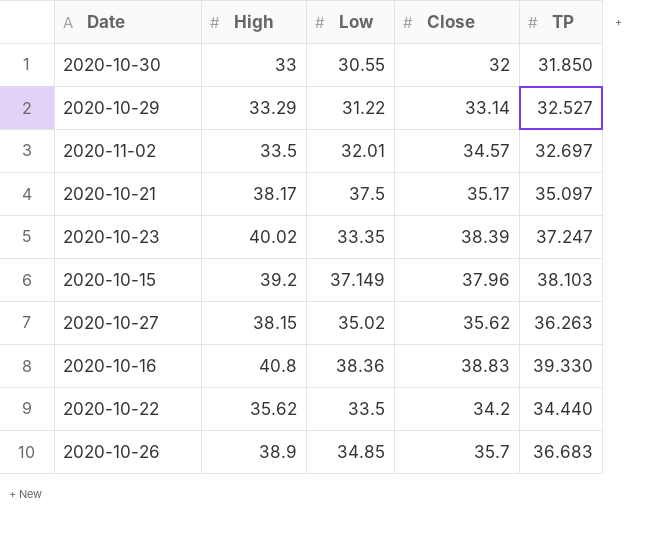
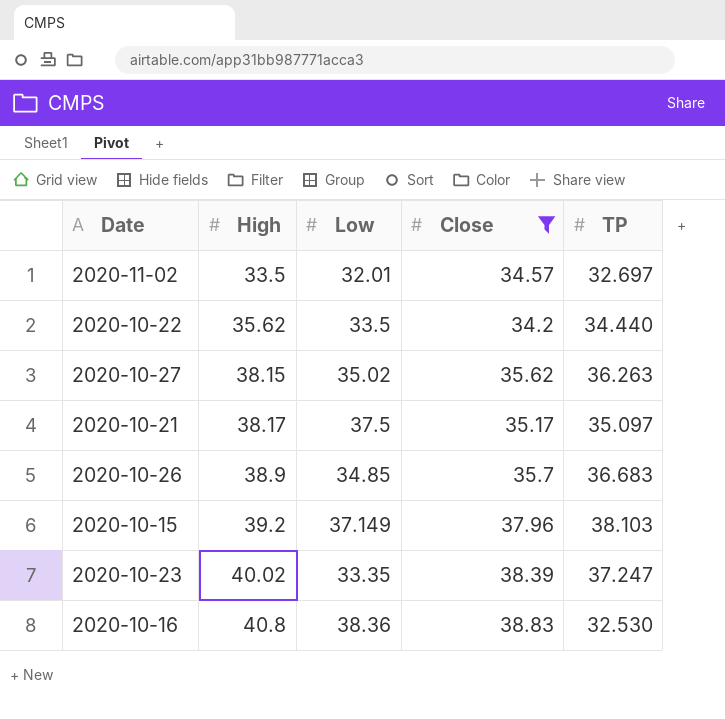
filter: none -> Close >= 34.2
row order: none -> High ascending
2020-10-16 | TP: 39.330 -> 32.530

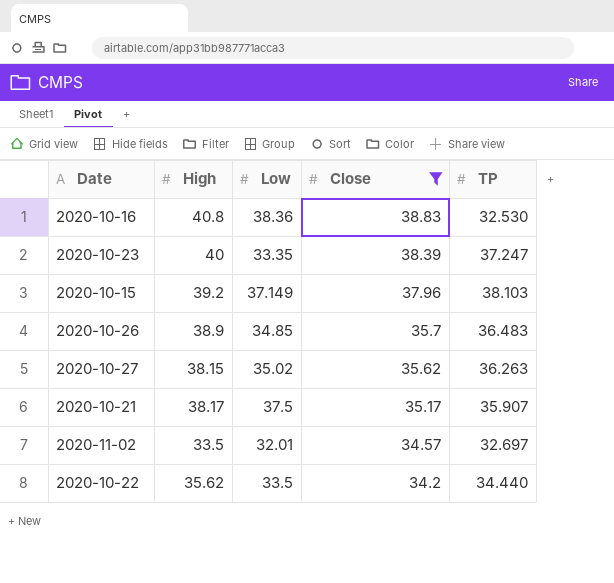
row order: High ascending -> Close descending
2020-10-23 | High: 40.02 -> 40
2020-10-26 | TP: 36.683 -> 36.483
2020-10-21 | TP: 35.097 -> 35.907

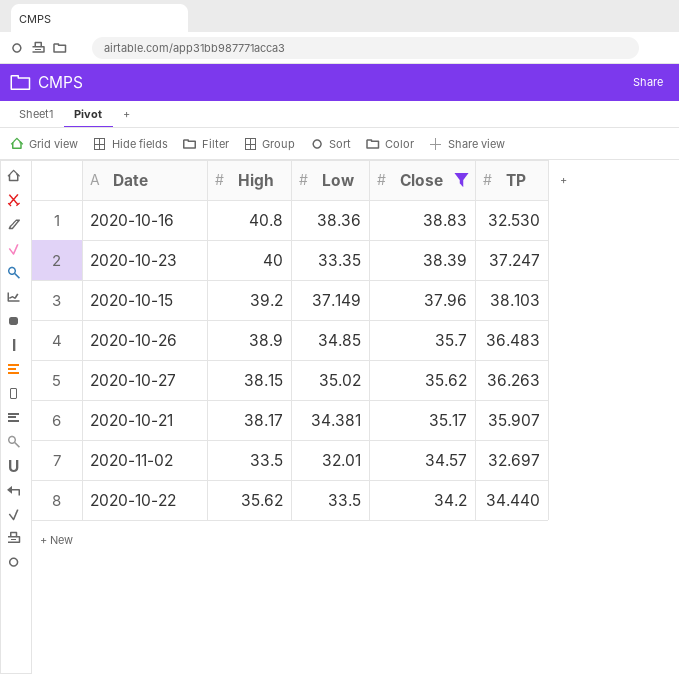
2020-10-21 | Low: 37.5 -> 34.381

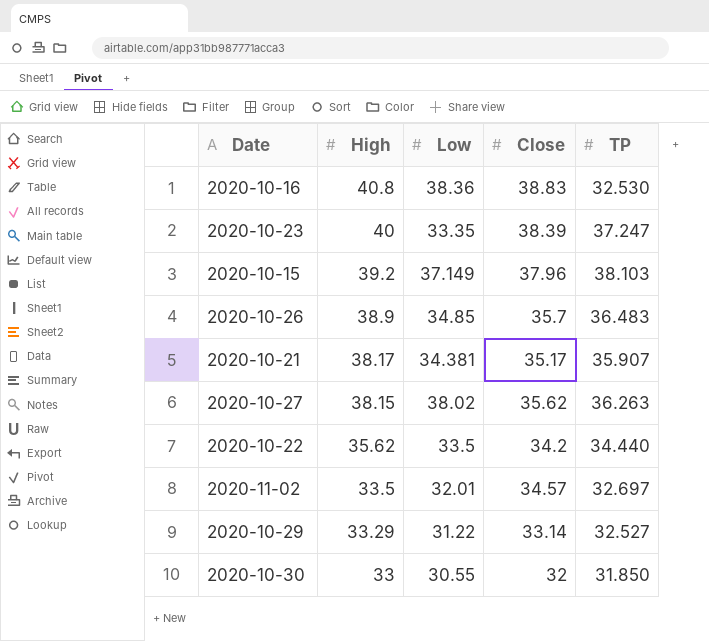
filter: Close >= 34.2 -> none
row order: Close descending -> High descending
2020-10-27 | Low: 35.02 -> 38.02

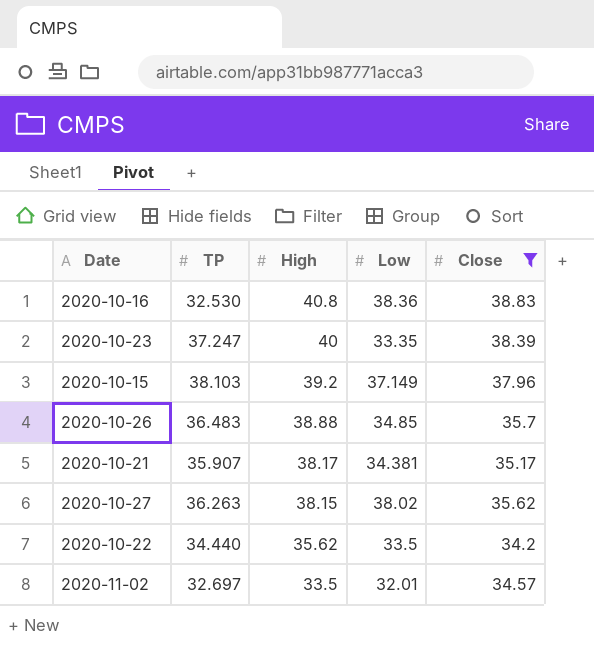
filter: none -> Close >= 34.2
column TP | position: 5 -> 2
2020-10-26 | High: 38.9 -> 38.88

